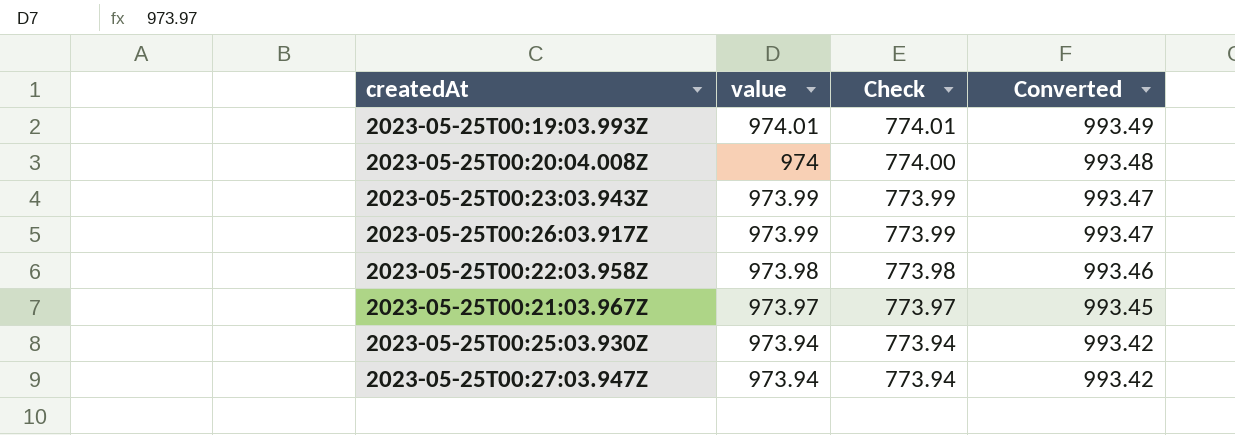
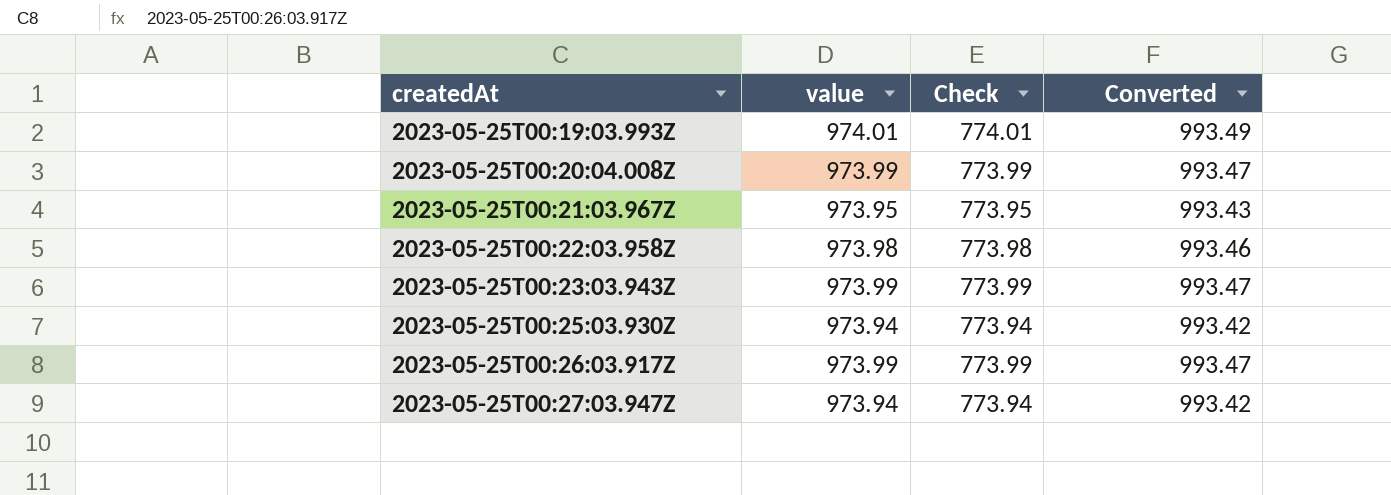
row order: value descending -> createdAt ascending
2023-05-25T00:20:04.008Z | value: 974 -> 973.99
2023-05-25T00:20:04.008Z | Check: 774.00 -> 773.99
2023-05-25T00:20:04.008Z | Converted: 993.48 -> 993.47
2023-05-25T00:21:03.967Z | value: 973.97 -> 973.95
2023-05-25T00:21:03.967Z | Check: 773.97 -> 773.95
2023-05-25T00:21:03.967Z | Converted: 993.45 -> 993.43

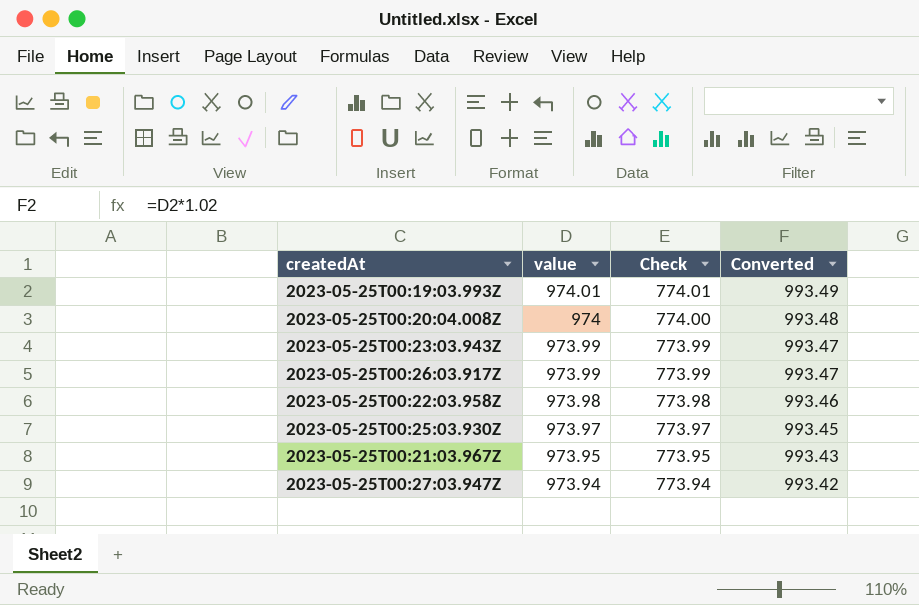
row order: createdAt ascending -> value descending
2023-05-25T00:20:04.008Z | value: 973.99 -> 974
2023-05-25T00:20:04.008Z | Check: 773.99 -> 774.00
2023-05-25T00:20:04.008Z | Converted: 993.47 -> 993.48
2023-05-25T00:25:03.930Z | value: 973.94 -> 973.97
2023-05-25T00:25:03.930Z | Check: 773.94 -> 773.97
2023-05-25T00:25:03.930Z | Converted: 993.42 -> 993.45

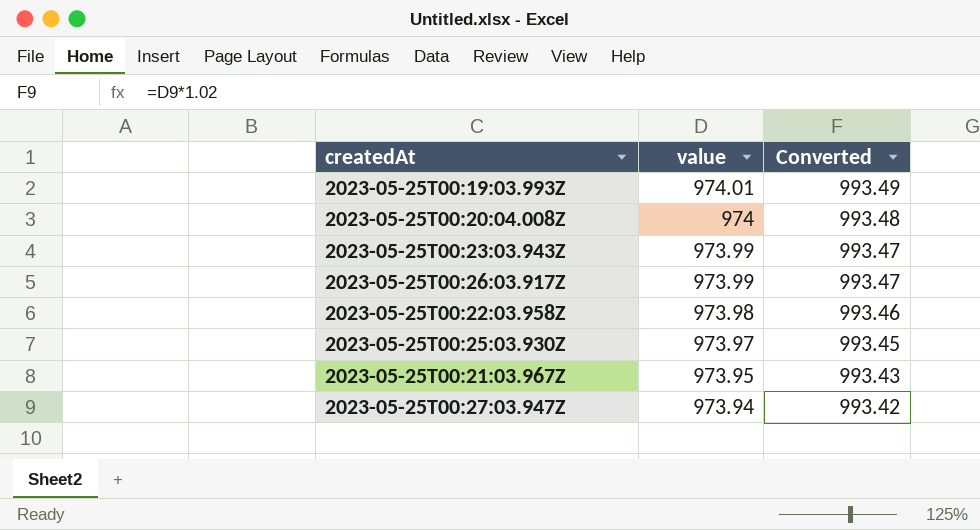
column Check | formula: [value] - 200 -> none

